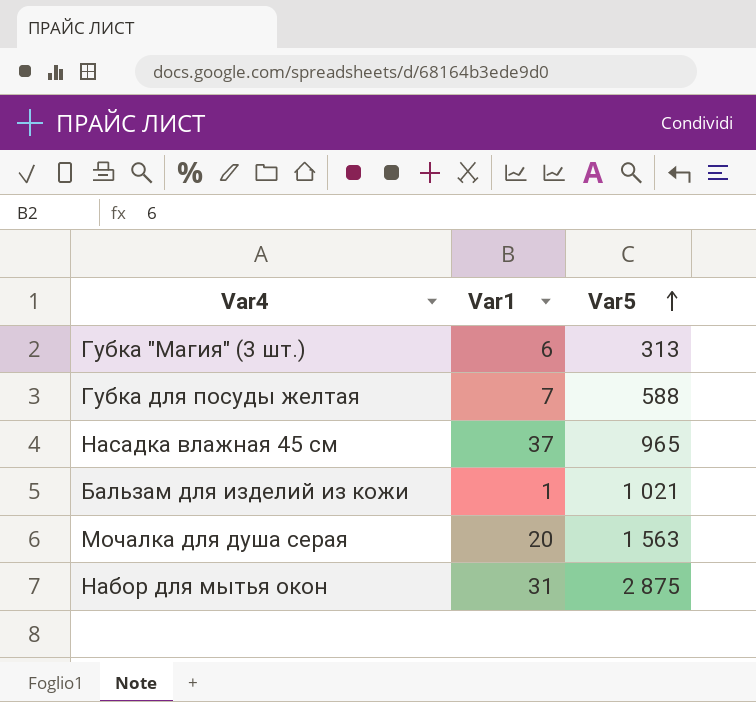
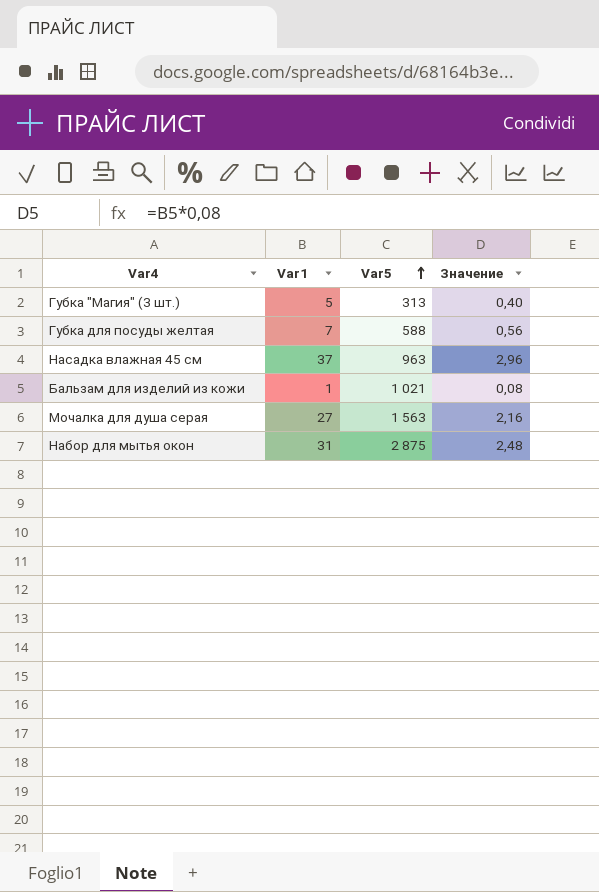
column Значение | formula: none -> [Var1] * 0,08
Губка "Магия" (3 шт.) | Var1: 6 -> 5
Насадка влажная 45 см | Var5: 965 -> 963
Мочалка для душа серая | Var1: 20 -> 27

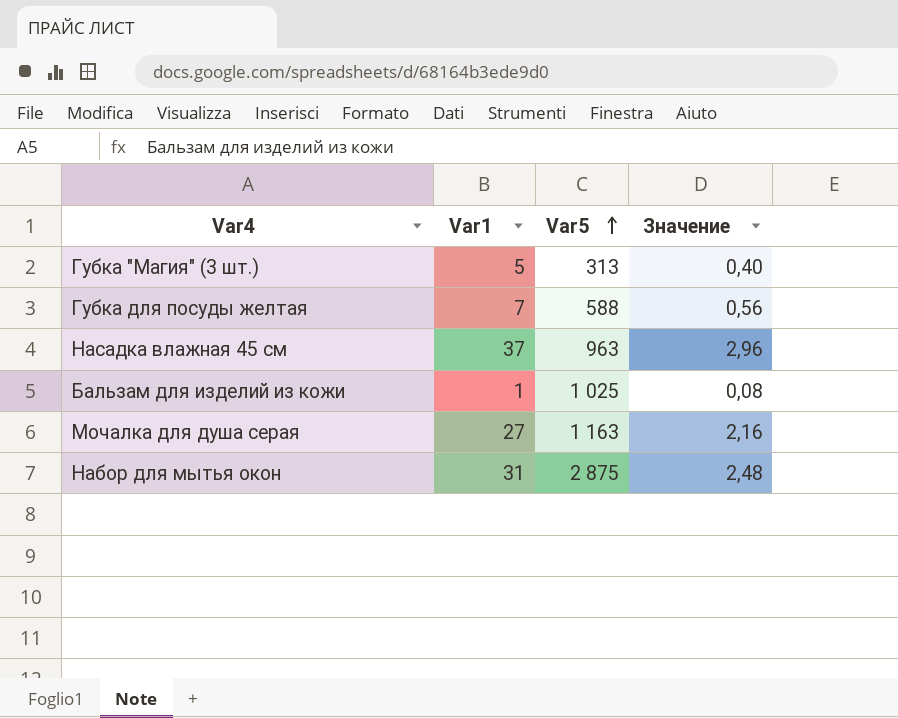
Бальзам для изделий из кожи | Var5: 1 021 -> 1 025
Мочалка для душа серая | Var5: 1 563 -> 1 163

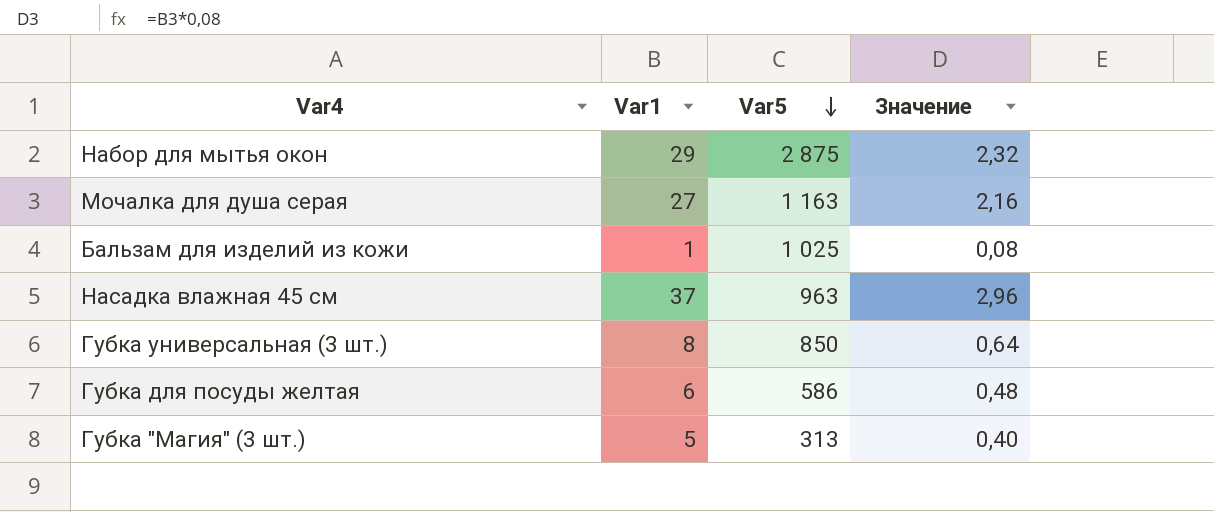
row order: Var5 ascending -> Var5 descending
Набор для мытья окон | Var1: 31 -> 29
Набор для мытья окон | Значение: 2,48 -> 2,32
row Губка универсальная (3 шт.): none -> 8 | 850 | 0,64
Губка для посуды желтая | Var1: 7 -> 6
Губка для посуды желтая | Var5: 588 -> 586
Губка для посуды желтая | Значение: 0,56 -> 0,48

